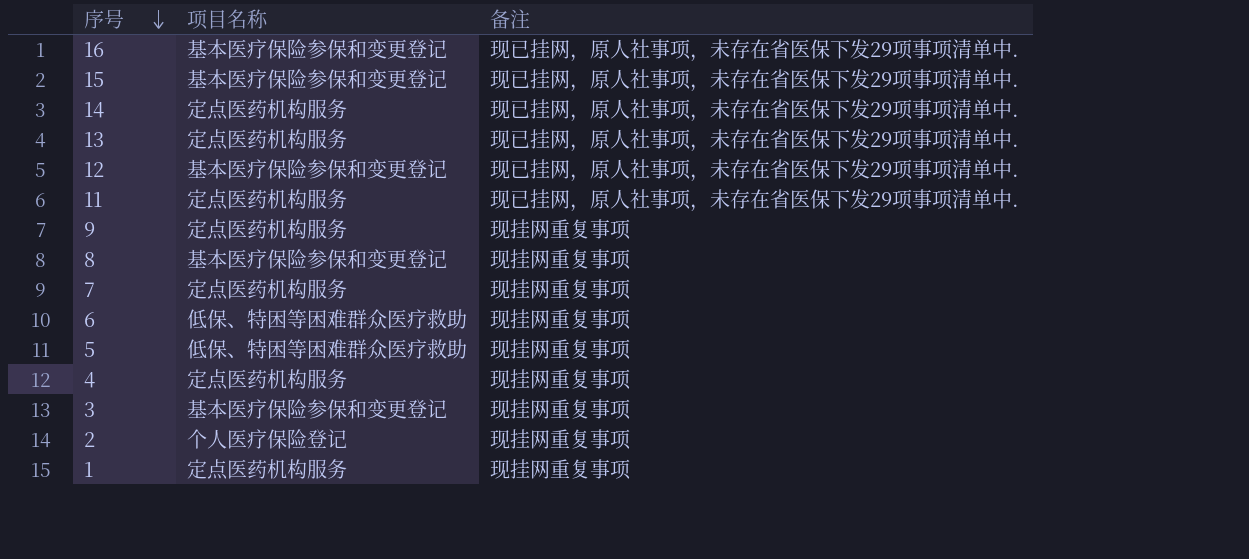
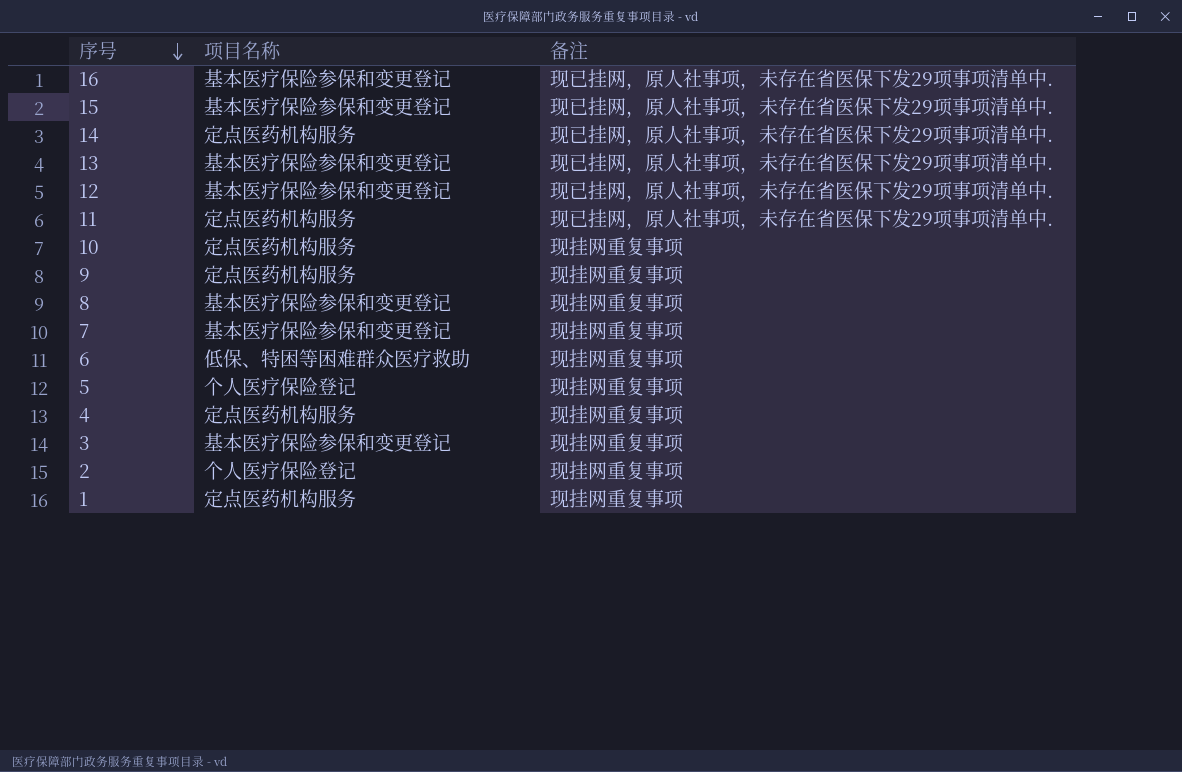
13 | 项目名称: 定点医药机构服务 -> 基本医疗保险参保和变更登记
row 10: none -> 定点医药机构服务 | 现挂网重复事项
7 | 项目名称: 定点医药机构服务 -> 基本医疗保险参保和变更登记
5 | 项目名称: 低保、特困等困难群众医疗救助 -> 个人医疗保险登记

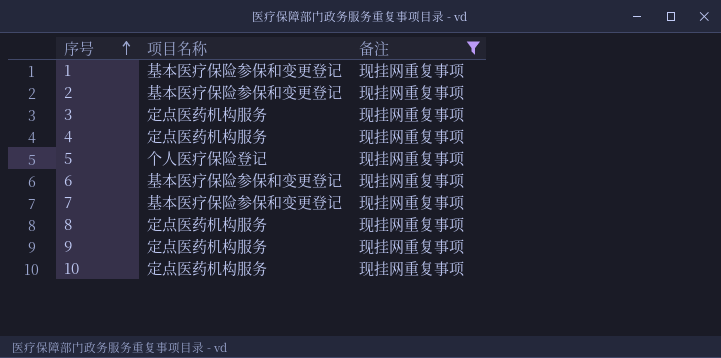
filter: none -> 备注 = 现挂网重复事项
row order: 序号 descending -> 序号 ascending
1 | 项目名称: 定点医药机构服务 -> 基本医疗保险参保和变更登记
2 | 项目名称: 个人医疗保险登记 -> 基本医疗保险参保和变更登记
3 | 项目名称: 基本医疗保险参保和变更登记 -> 定点医药机构服务
6 | 项目名称: 低保、特困等困难群众医疗救助 -> 基本医疗保险参保和变更登记
8 | 项目名称: 基本医疗保险参保和变更登记 -> 定点医药机构服务

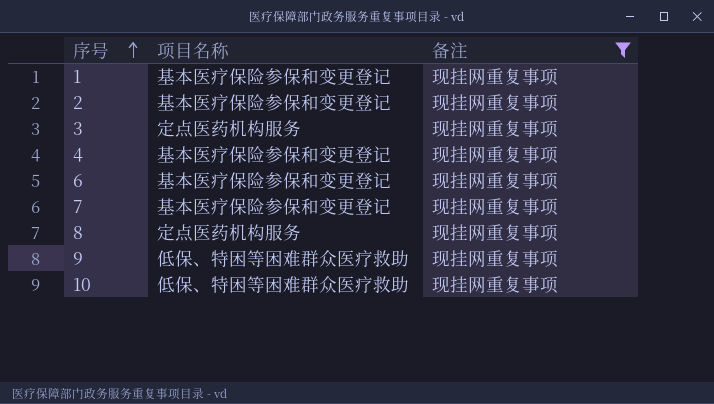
row 5: 个人医疗保险登记 | 现挂网重复事项 -> none
4 | 项目名称: 定点医药机构服务 -> 基本医疗保险参保和变更登记
9 | 项目名称: 定点医药机构服务 -> 低保、特困等困难群众医疗救助
10 | 项目名称: 定点医药机构服务 -> 低保、特困等困难群众医疗救助

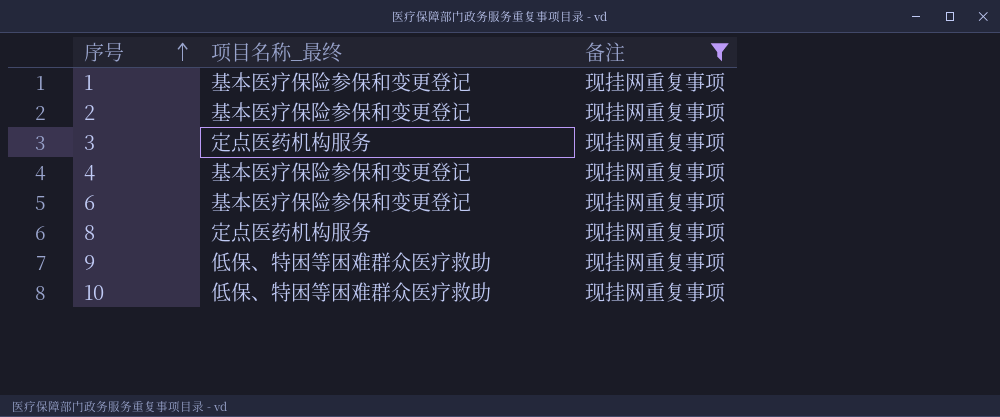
column name: 项目名称 -> 项目名称_最终
row 7: 基本医疗保险参保和变更登记 | 现挂网重复事项 -> none

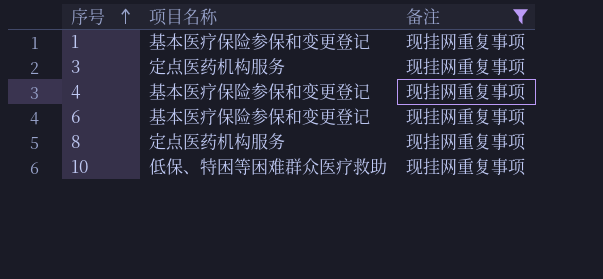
column name: 项目名称_最终 -> 项目名称
row 2: 基本医疗保险参保和变更登记 | 现挂网重复事项 -> none
row 9: 低保、特困等困难群众医疗救助 | 现挂网重复事项 -> none

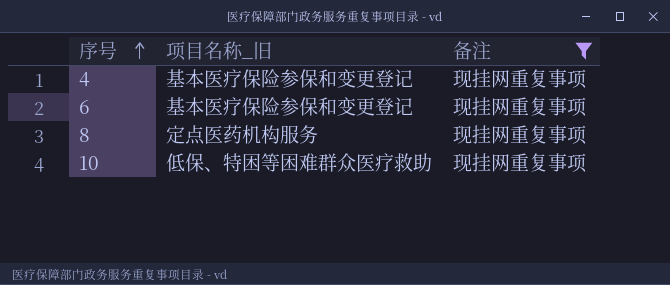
column name: 项目名称 -> 项目名称_旧
row 1: 基本医疗保险参保和变更登记 | 现挂网重复事项 -> none
row 3: 定点医药机构服务 | 现挂网重复事项 -> none

